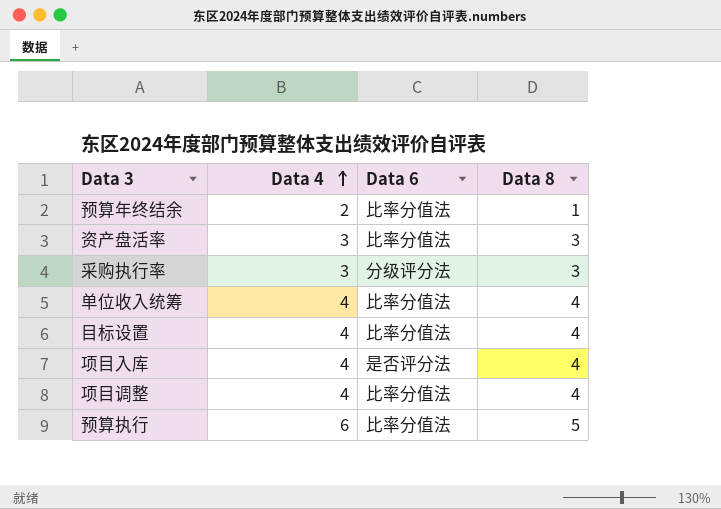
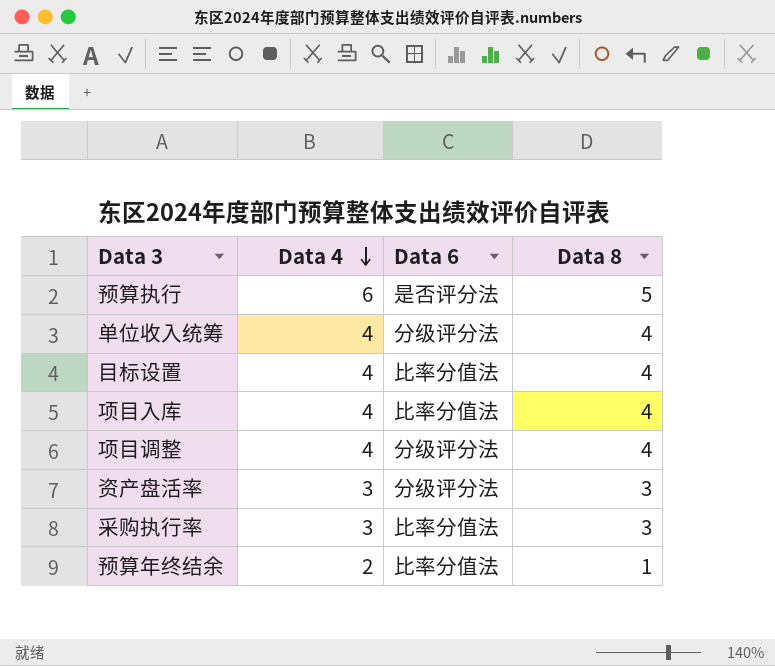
row order: Data 4 ascending -> Data 4 descending
预算执行 | Data 6: 比率分值法 -> 是否评分法
单位收入统筹 | Data 6: 比率分值法 -> 分级评分法
项目入库 | Data 6: 是否评分法 -> 比率分值法
项目调整 | Data 6: 比率分值法 -> 分级评分法
资产盘活率 | Data 6: 比率分值法 -> 分级评分法
采购执行率 | Data 6: 分级评分法 -> 比率分值法

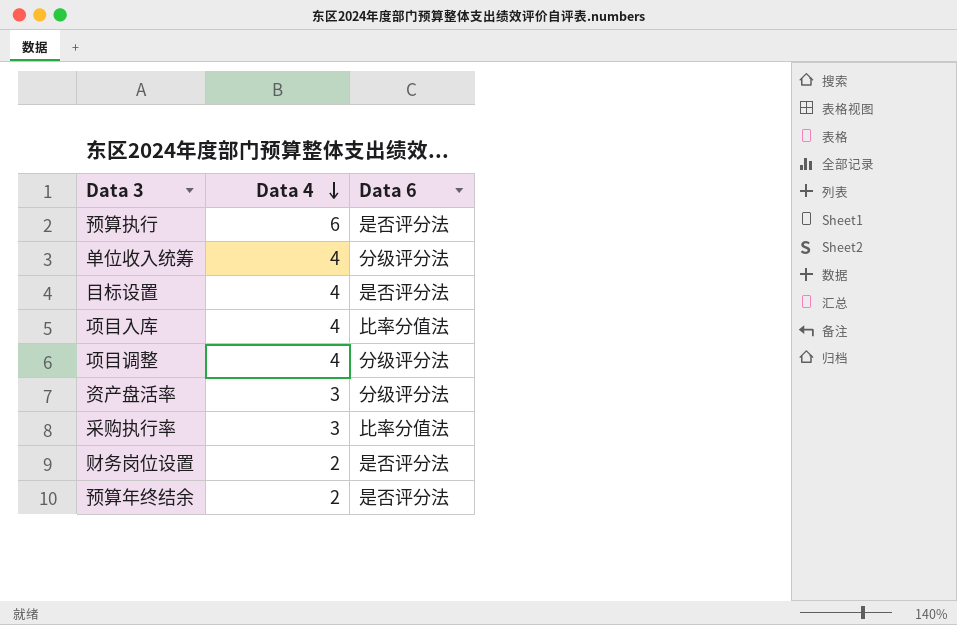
column Data 8 | position: 4 -> none
目标设置 | Data 6: 比率分值法 -> 是否评分法
row 财务岗位设置: none -> 2 | 是否评分法
预算年终结余 | Data 6: 比率分值法 -> 是否评分法

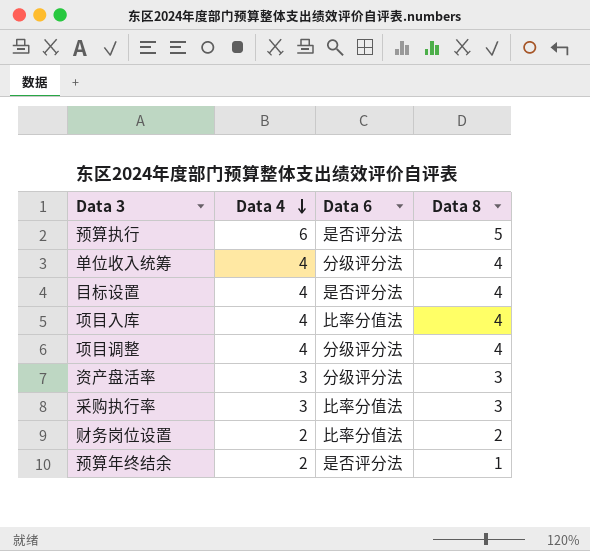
column Data 8 | position: none -> 4
财务岗位设置 | Data 6: 是否评分法 -> 比率分值法

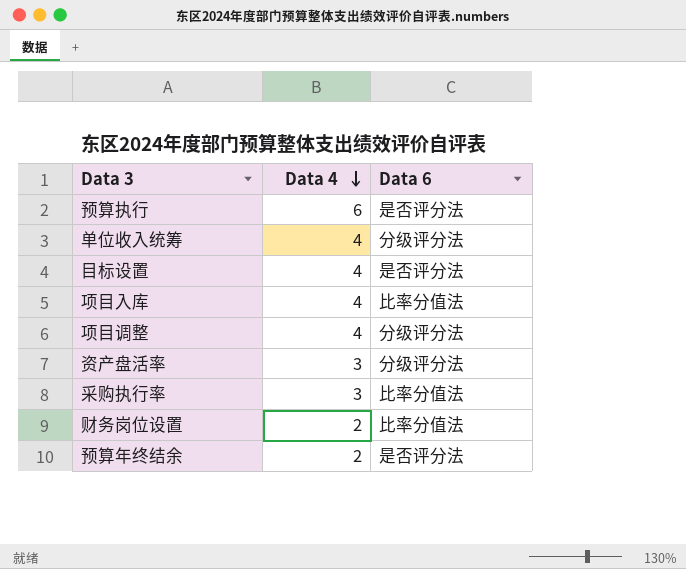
column Data 8 | position: 4 -> none

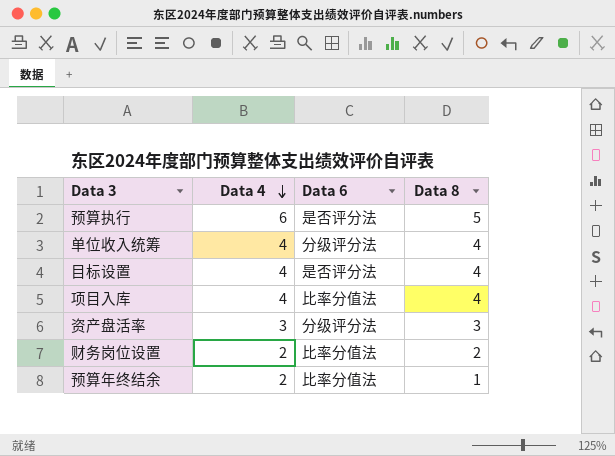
column Data 8 | position: none -> 4
row 项目调整: 4 | 分级评分法 -> none
row 采购执行率: 3 | 比率分值法 -> none
预算年终结余 | Data 6: 是否评分法 -> 比率分值法

